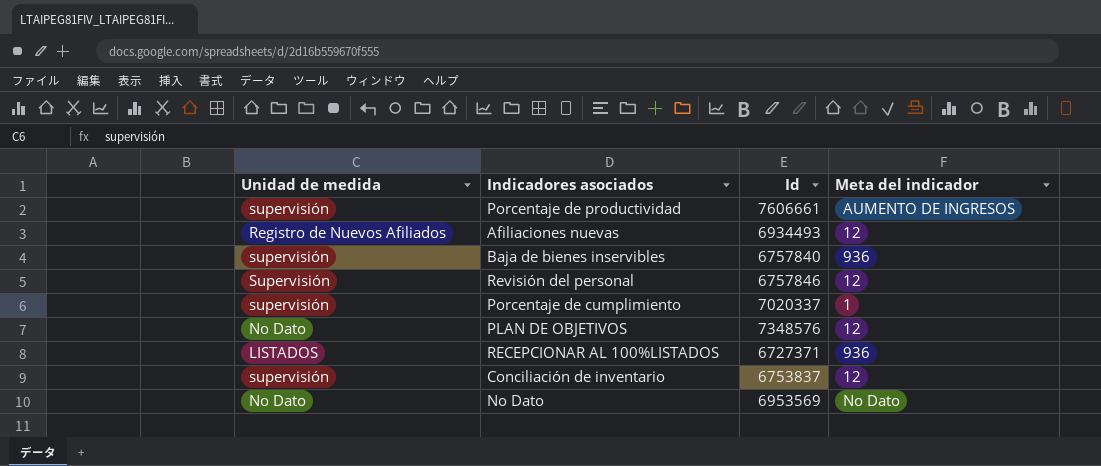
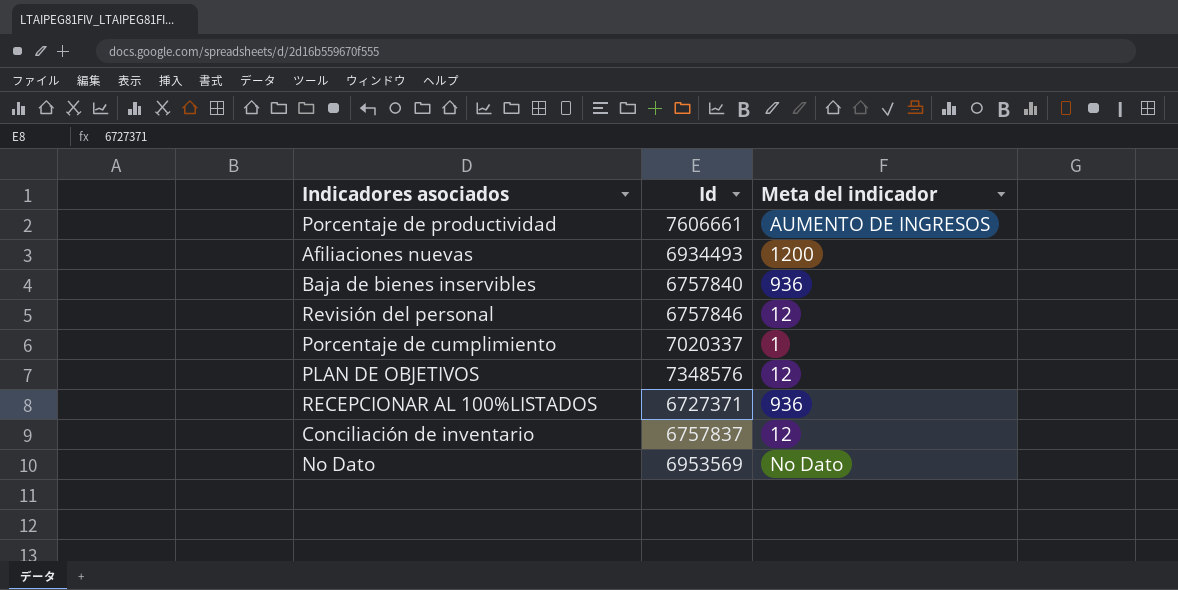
column Unidad de medida | position: 1 -> none
Afiliaciones nuevas | Meta del indicador: 12 -> 1200
Conciliación de inventario | Id: 6753837 -> 6757837

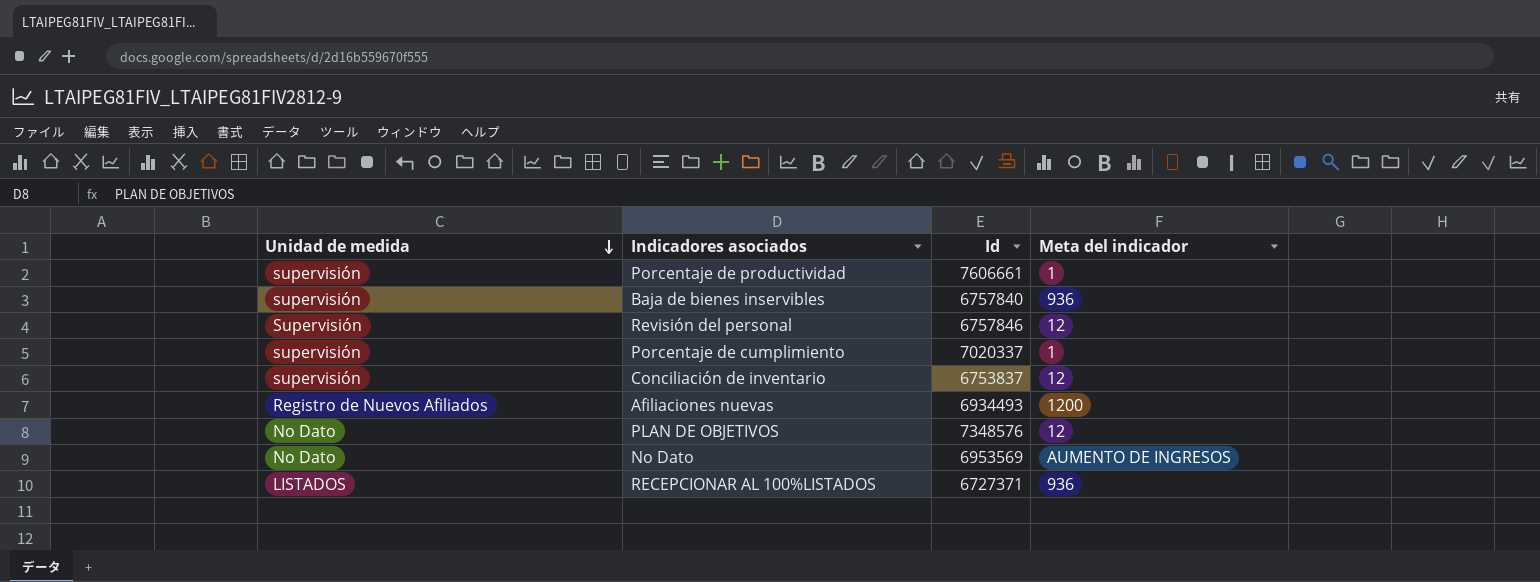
row order: none -> Unidad de medida descending
column Unidad de medida | position: none -> 1
Porcentaje de productividad | Meta del indicador: AUMENTO DE INGRESOS -> 1
Conciliación de inventario | Id: 6757837 -> 6753837
No Dato | Meta del indicador: No Dato -> AUMENTO DE INGRESOS

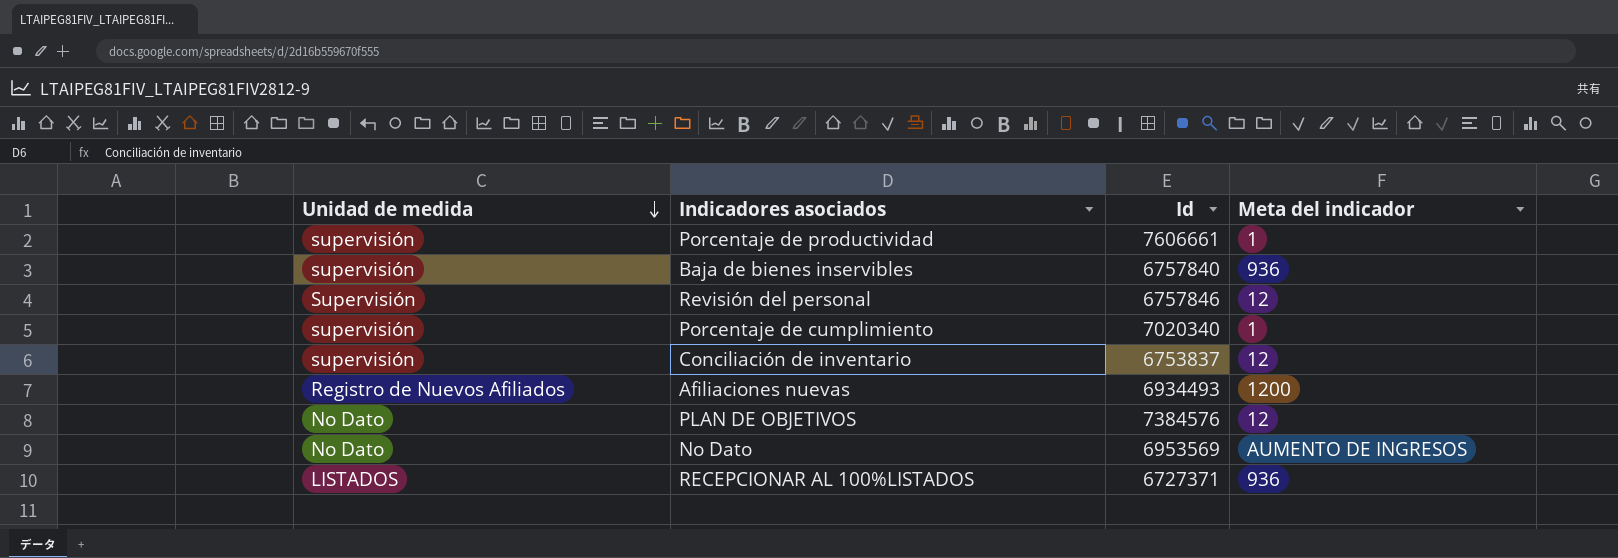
Porcentaje de cumplimiento | Id: 7020337 -> 7020340
PLAN DE OBJETIVOS | Id: 7348576 -> 7384576

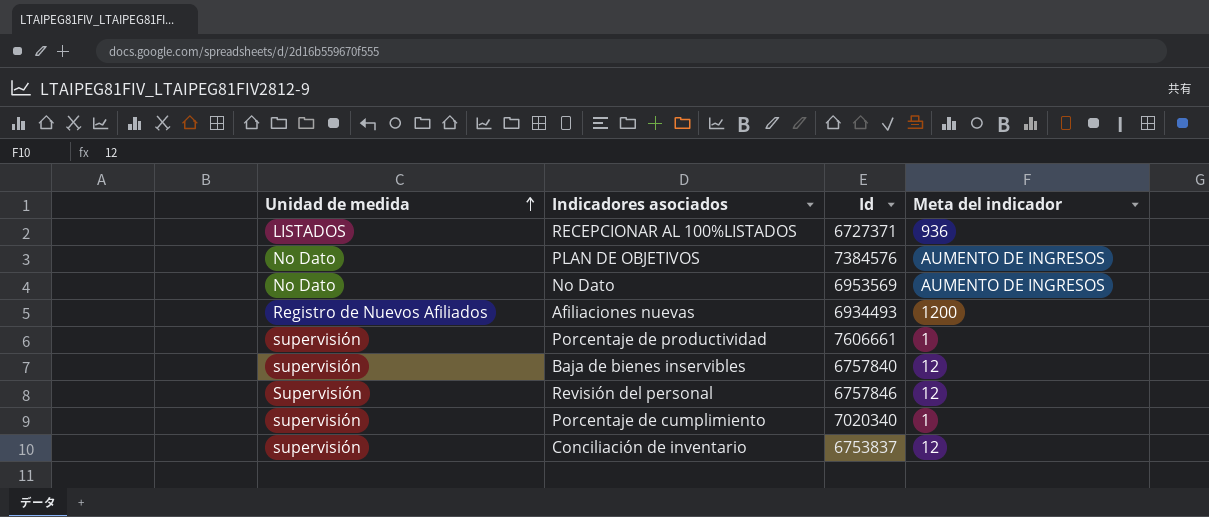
row order: Unidad de medida descending -> Unidad de medida ascending
PLAN DE OBJETIVOS | Meta del indicador: 12 -> AUMENTO DE INGRESOS
Baja de bienes inservibles | Meta del indicador: 936 -> 12

